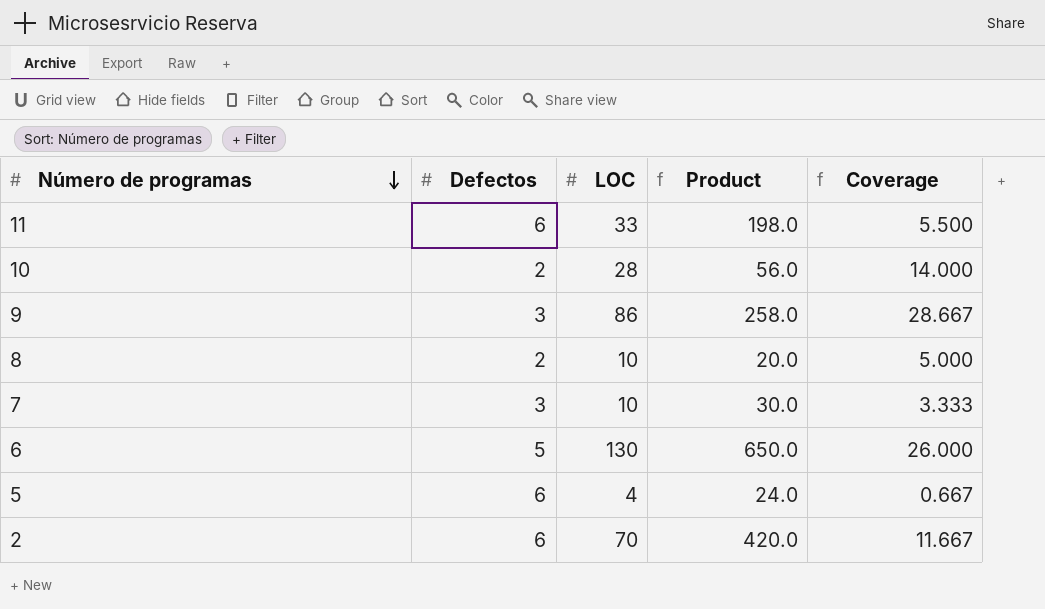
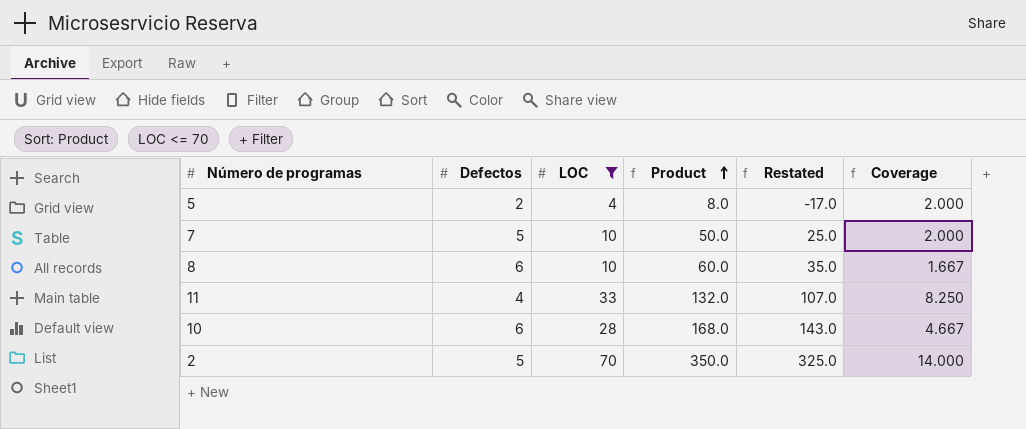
filter: none -> LOC <= 70
row order: Número de programas descending -> Product ascending
column Restated | formula: none -> [Product] - 25
5 | Defectos: 6 -> 2
5 | Product: 24.0 -> 8.0
5 | Coverage: 0.667 -> 2.000
7 | Defectos: 3 -> 5
7 | Product: 30.0 -> 50.0
7 | Coverage: 3.333 -> 2.000
8 | Defectos: 2 -> 6
8 | Product: 20.0 -> 60.0
8 | Coverage: 5.000 -> 1.667
11 | Defectos: 6 -> 4
11 | Product: 198.0 -> 132.0
11 | Coverage: 5.500 -> 8.250
10 | Defectos: 2 -> 6
10 | Product: 56.0 -> 168.0
10 | Coverage: 14.000 -> 4.667
2 | Defectos: 6 -> 5
2 | Product: 420.0 -> 350.0
2 | Coverage: 11.667 -> 14.000

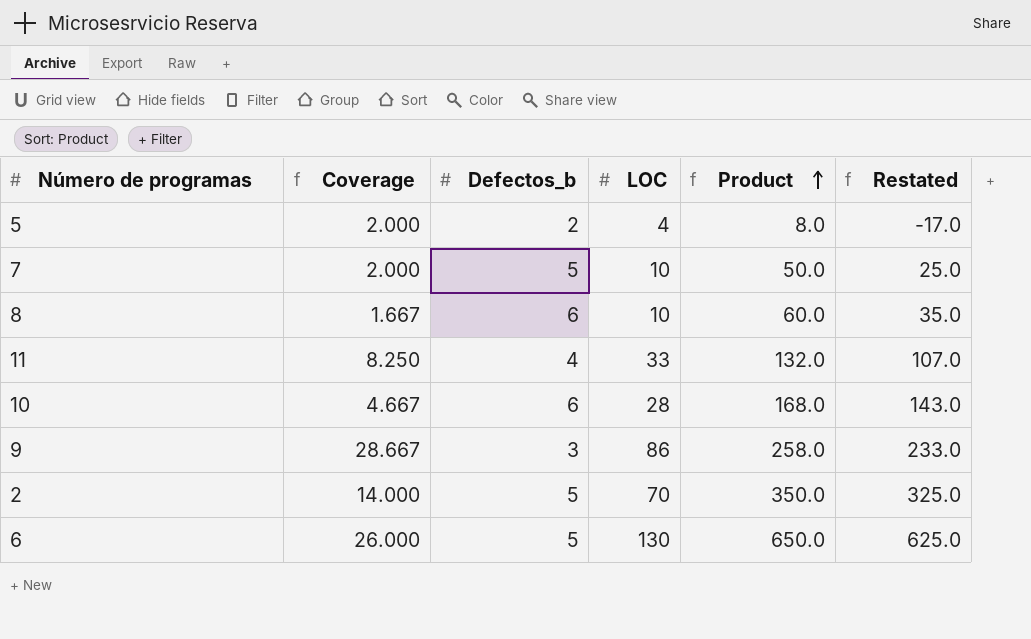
filter: LOC <= 70 -> none
column Coverage | position: 6 -> 2
column name: Defectos -> Defectos_b

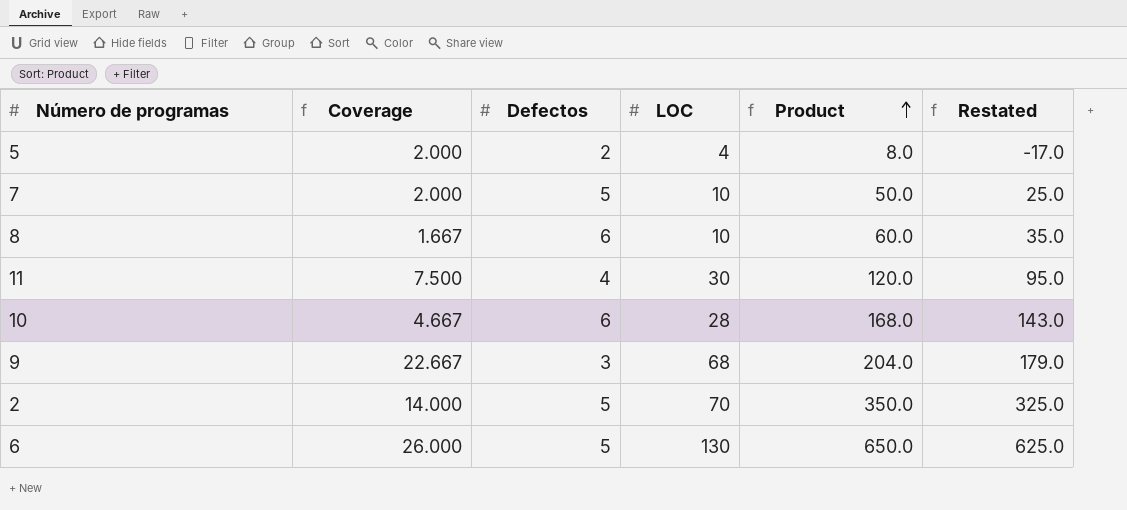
column name: Defectos_b -> Defectos
11 | Coverage: 8.250 -> 7.500
11 | LOC: 33 -> 30
11 | Product: 132.0 -> 120.0
11 | Restated: 107.0 -> 95.0
9 | Coverage: 28.667 -> 22.667
9 | LOC: 86 -> 68
9 | Product: 258.0 -> 204.0
9 | Restated: 233.0 -> 179.0

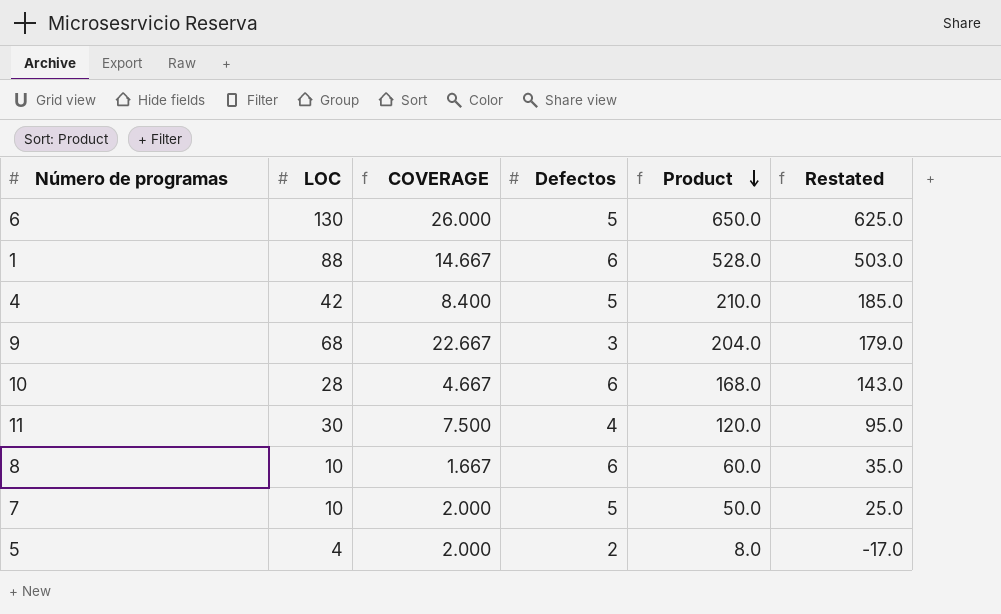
row order: Product ascending -> Product descending
column LOC | position: 4 -> 2
column name: Coverage -> COVERAGE
row 2: 14.000 | 5 | 70 | 350.0 | 325.0 -> none
row 1: none -> 88 | 14.667 | 6 | 528.0 | 503.0
row 4: none -> 42 | 8.400 | 5 | 210.0 | 185.0

